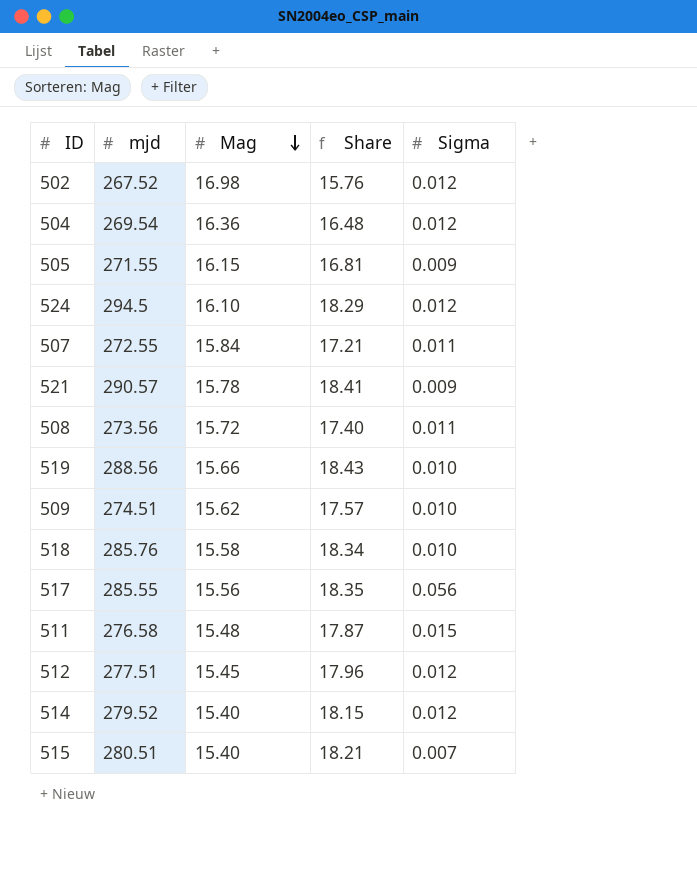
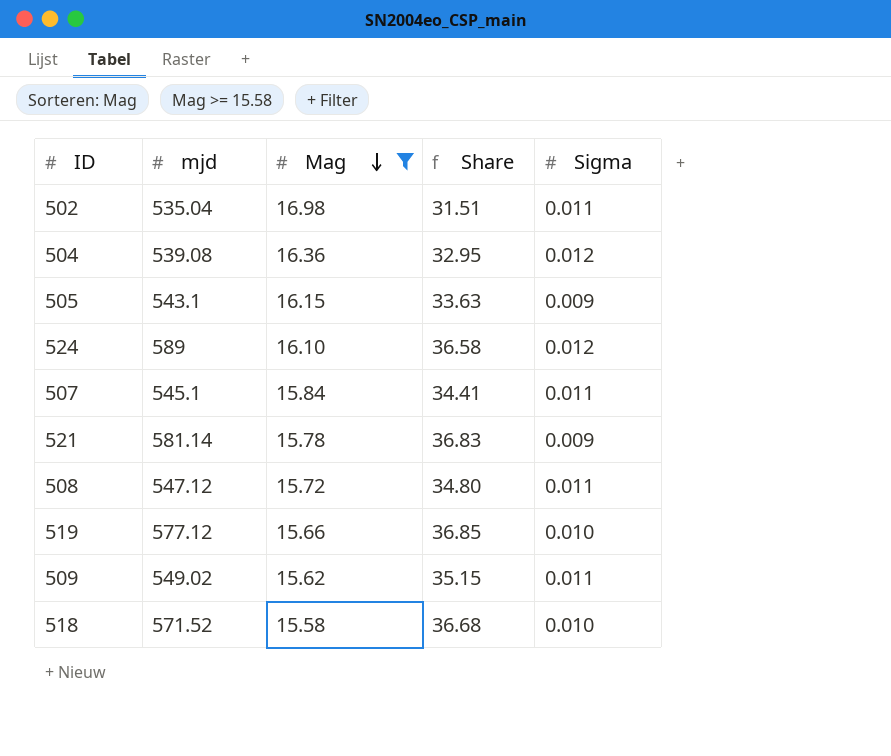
filter: none -> Mag >= 15.58
502 | mjd: 267.52 -> 535.04
502 | Share: 15.76 -> 31.51
502 | Sigma: 0.012 -> 0.011
504 | mjd: 269.54 -> 539.08
504 | Share: 16.48 -> 32.95
505 | mjd: 271.55 -> 543.1
505 | Share: 16.81 -> 33.63
524 | mjd: 294.5 -> 589
524 | Share: 18.29 -> 36.58
507 | mjd: 272.55 -> 545.1
507 | Share: 17.21 -> 34.41
521 | mjd: 290.57 -> 581.14
521 | Share: 18.41 -> 36.83
508 | mjd: 273.56 -> 547.12
508 | Share: 17.40 -> 34.80
519 | mjd: 288.56 -> 577.12
519 | Share: 18.43 -> 36.85
509 | mjd: 274.51 -> 549.02
509 | Share: 17.57 -> 35.15
509 | Sigma: 0.010 -> 0.011
518 | mjd: 285.76 -> 571.52
518 | Share: 18.34 -> 36.68

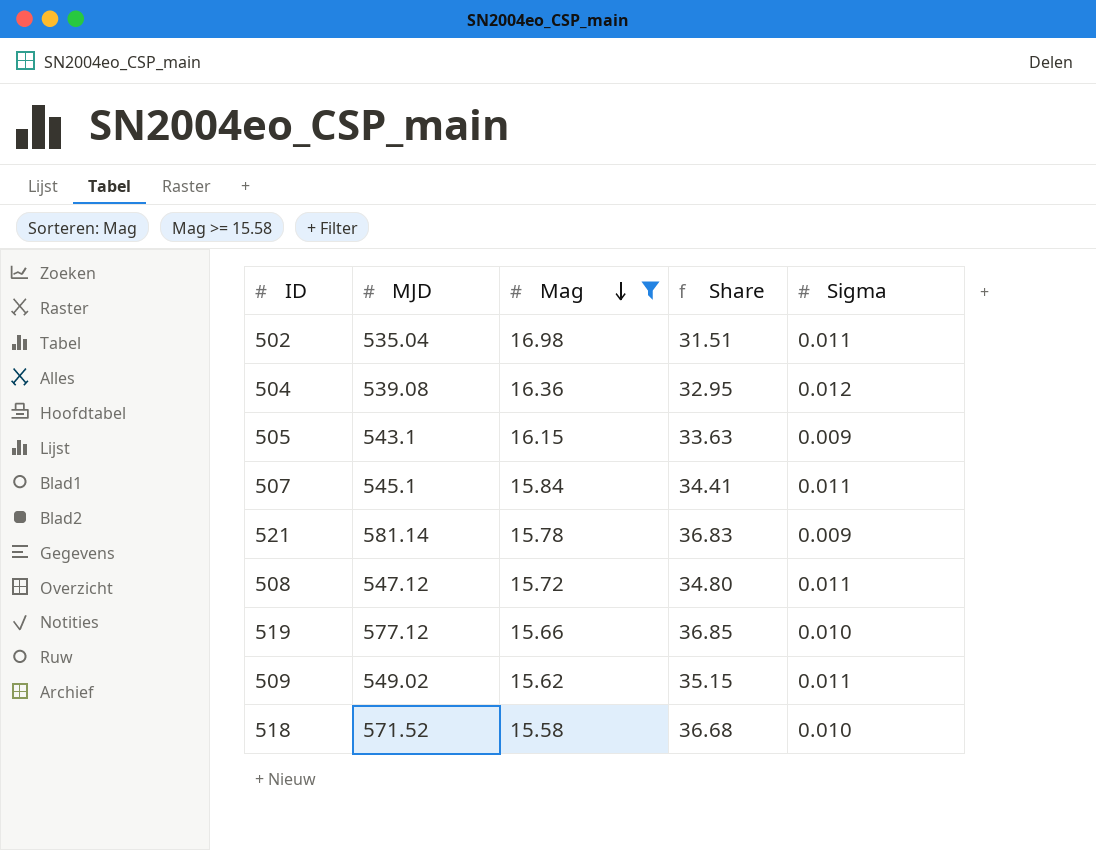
column name: mjd -> MJD
row 524: 589 | 16.10 | 36.58 | 0.012 -> none

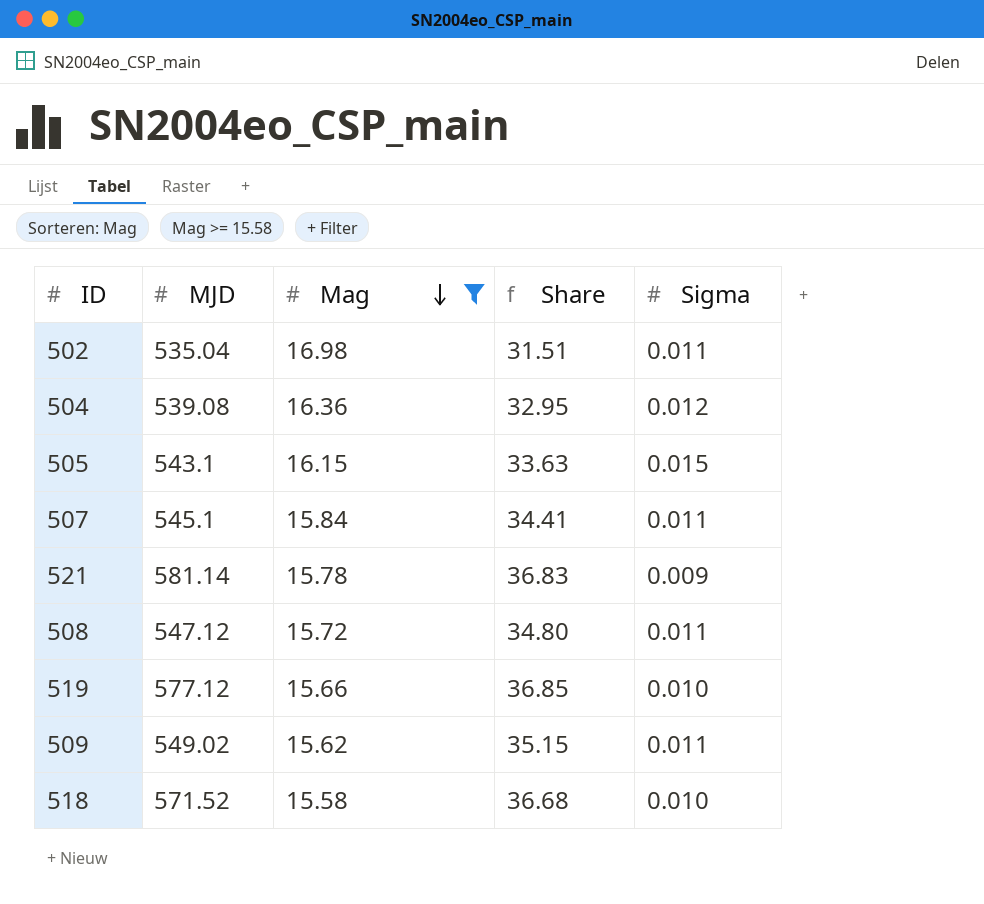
505 | Sigma: 0.009 -> 0.015

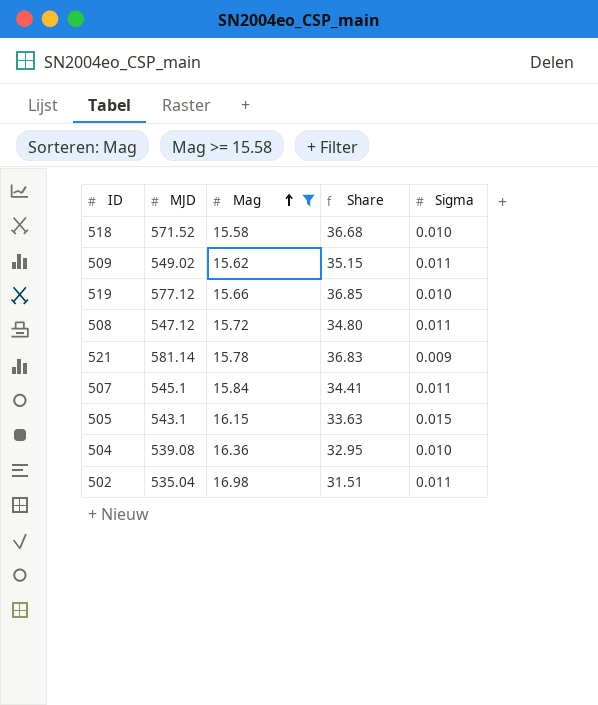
row order: Mag descending -> Mag ascending
504 | Sigma: 0.012 -> 0.010

